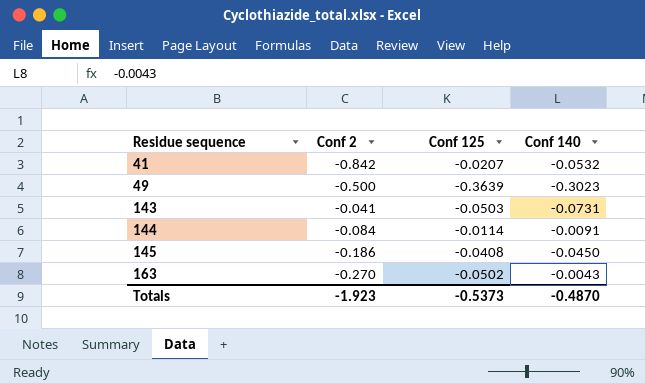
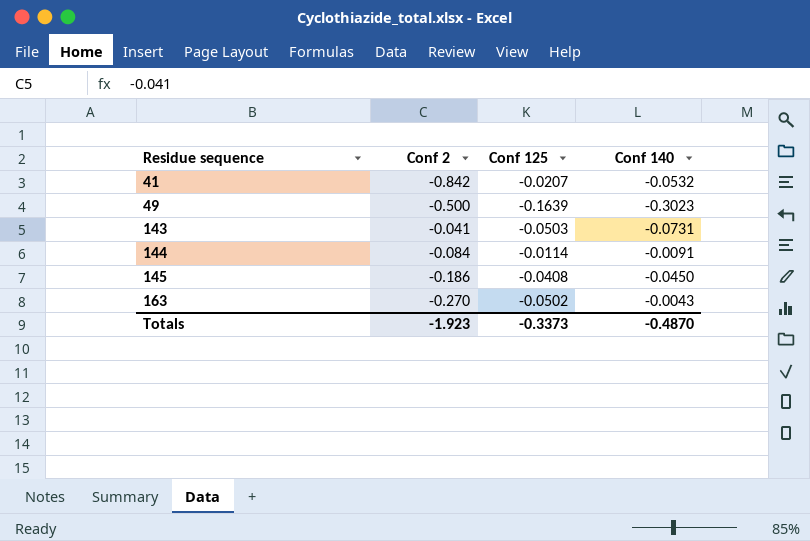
49 | Conf 125: -0.3639 -> -0.1639
Totals | Conf 125: -0.5373 -> -0.3373

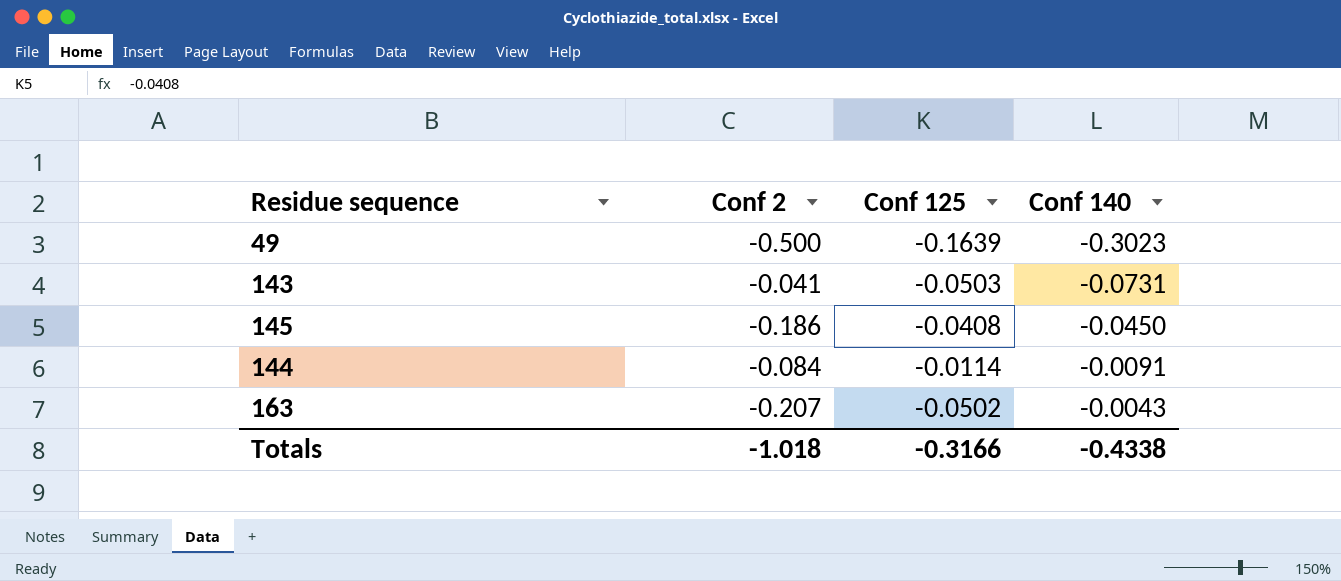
row order: Residue sequence ascending -> Conf 140 ascending
row 41: -0.842 | -0.0207 | -0.0532 -> none
163 | Conf 2: -0.270 -> -0.207
Totals | Conf 2: -1.923 -> -1.018
Totals | Conf 125: -0.3373 -> -0.3166
Totals | Conf 140: -0.4870 -> -0.4338

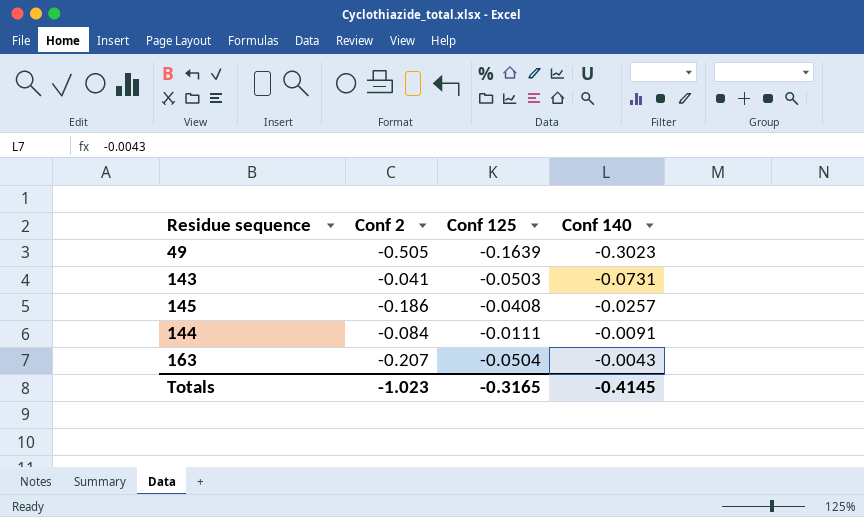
49 | Conf 2: -0.500 -> -0.505
145 | Conf 140: -0.0450 -> -0.0257
144 | Conf 125: -0.0114 -> -0.0111
163 | Conf 125: -0.0502 -> -0.0504
Totals | Conf 2: -1.018 -> -1.023
Totals | Conf 125: -0.3166 -> -0.3165
Totals | Conf 140: -0.4338 -> -0.4145

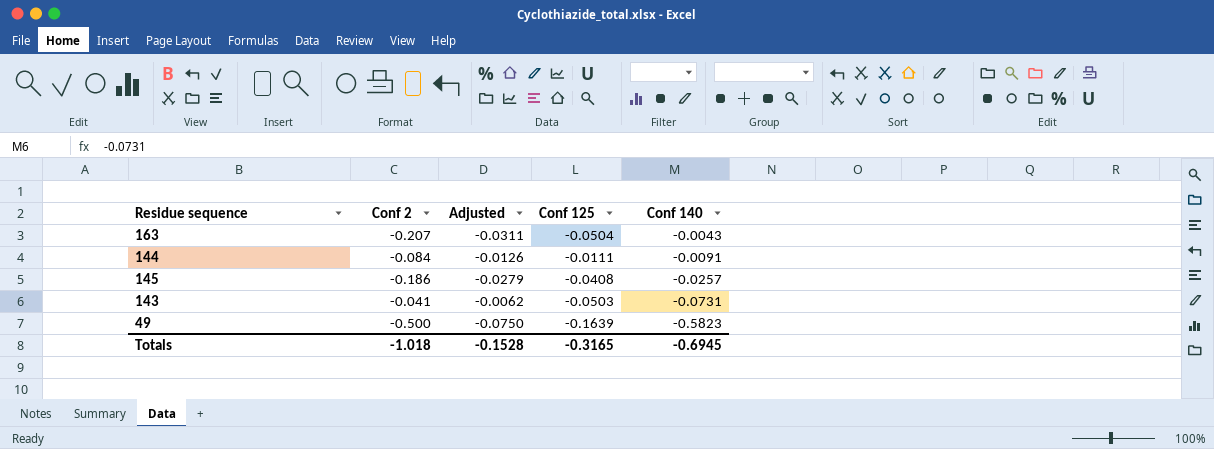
row order: Conf 140 ascending -> Conf 140 descending
column Adjusted | formula: none -> [Conf 2] * 0.15
49 | Conf 2: -0.505 -> -0.500
49 | Conf 140: -0.3023 -> -0.5823
Totals | Conf 2: -1.023 -> -1.018
Totals | Conf 140: -0.4145 -> -0.6945

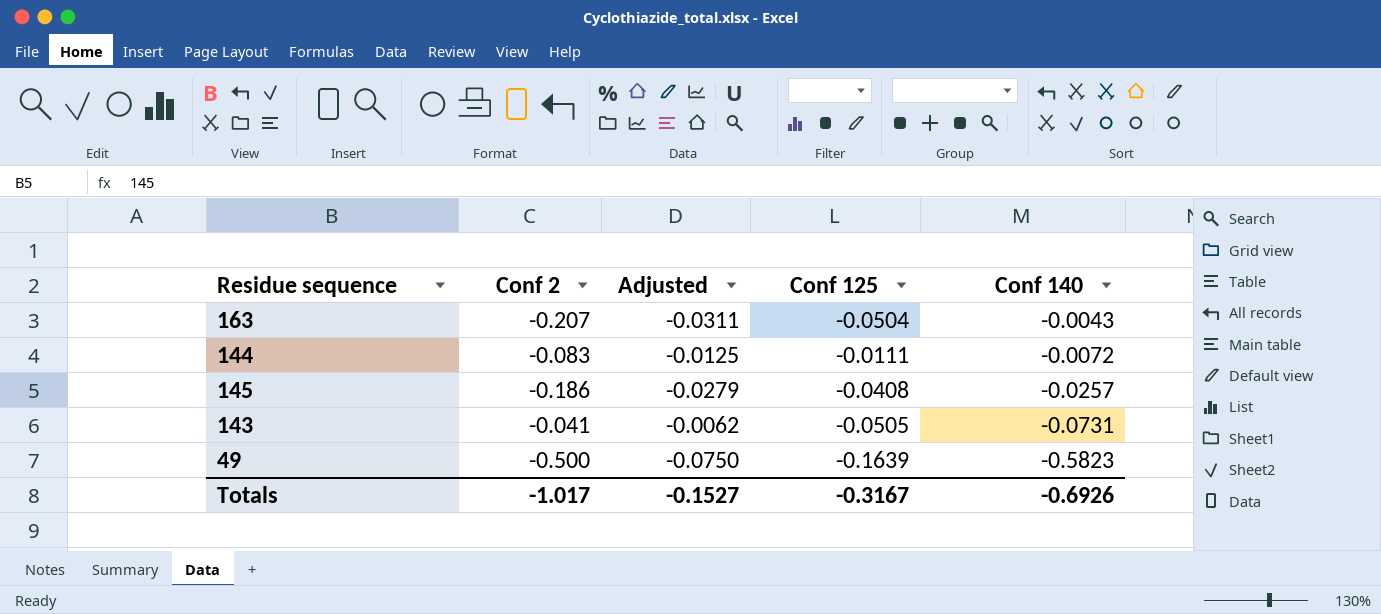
144 | Conf 2: -0.084 -> -0.083
144 | Adjusted: -0.0126 -> -0.0125
144 | Conf 140: -0.0091 -> -0.0072
143 | Conf 125: -0.0503 -> -0.0505
Totals | Conf 2: -1.018 -> -1.017
Totals | Adjusted: -0.1528 -> -0.1527
Totals | Conf 125: -0.3165 -> -0.3167
Totals | Conf 140: -0.6945 -> -0.6926

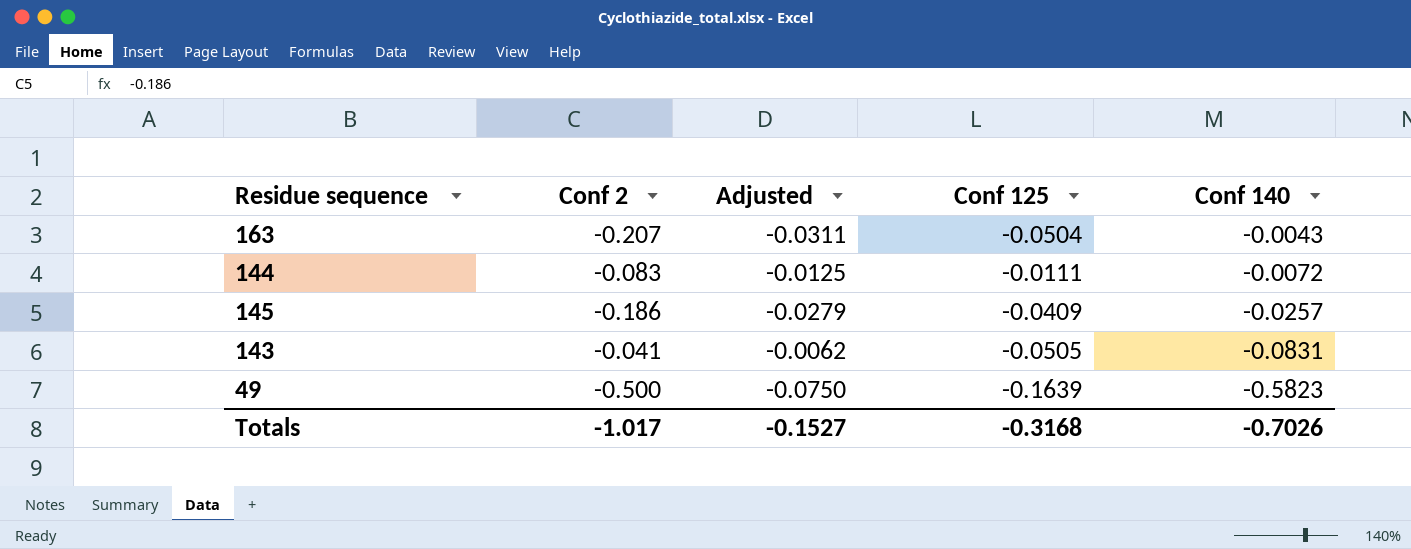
145 | Conf 125: -0.0408 -> -0.0409
143 | Conf 140: -0.0731 -> -0.0831
Totals | Conf 125: -0.3167 -> -0.3168
Totals | Conf 140: -0.6926 -> -0.7026

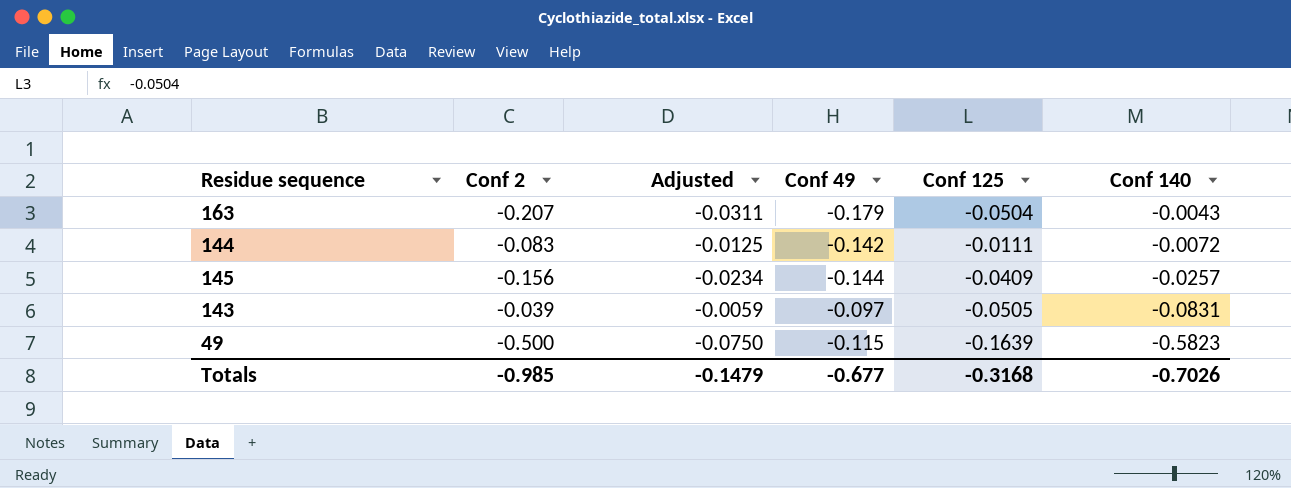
column Conf 49 | position: none -> 4
145 | Conf 2: -0.186 -> -0.156
145 | Adjusted: -0.0279 -> -0.0234
143 | Conf 2: -0.041 -> -0.039
143 | Adjusted: -0.0062 -> -0.0059
Totals | Conf 2: -1.017 -> -0.985
Totals | Adjusted: -0.1527 -> -0.1479

